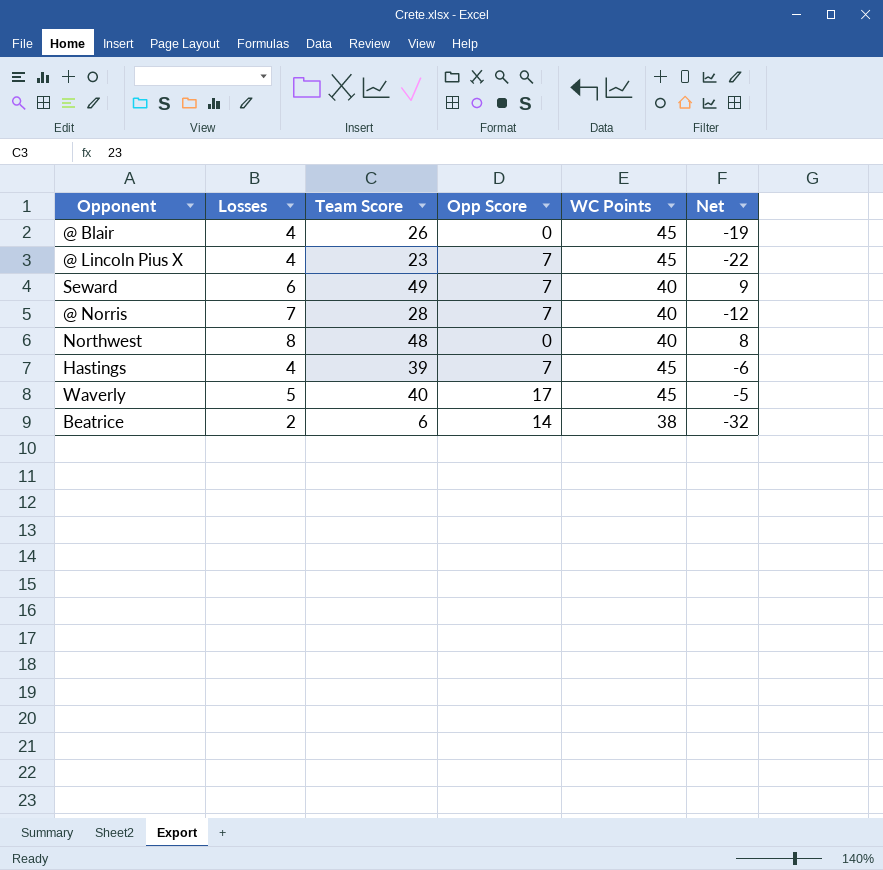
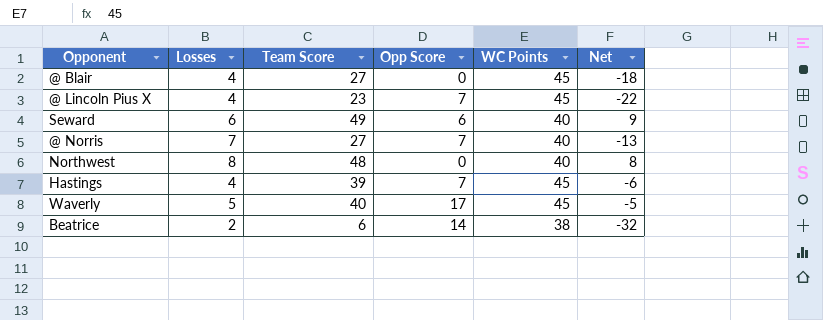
@ Blair | Team Score: 26 -> 27
@ Blair | Net: -19 -> -18
Seward | Opp Score: 7 -> 6
@ Norris | Team Score: 28 -> 27
@ Norris | Net: -12 -> -13

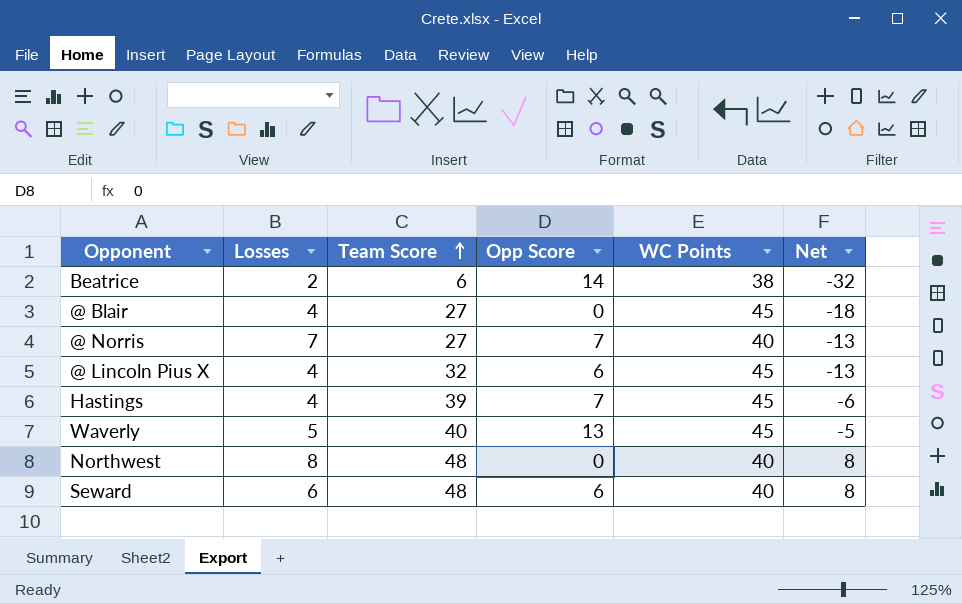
row order: none -> Team Score ascending
@ Lincoln Pius X | Team Score: 23 -> 32
@ Lincoln Pius X | Opp Score: 7 -> 6
@ Lincoln Pius X | Net: -22 -> -13
Waverly | Opp Score: 17 -> 13
Seward | Team Score: 49 -> 48
Seward | Net: 9 -> 8

